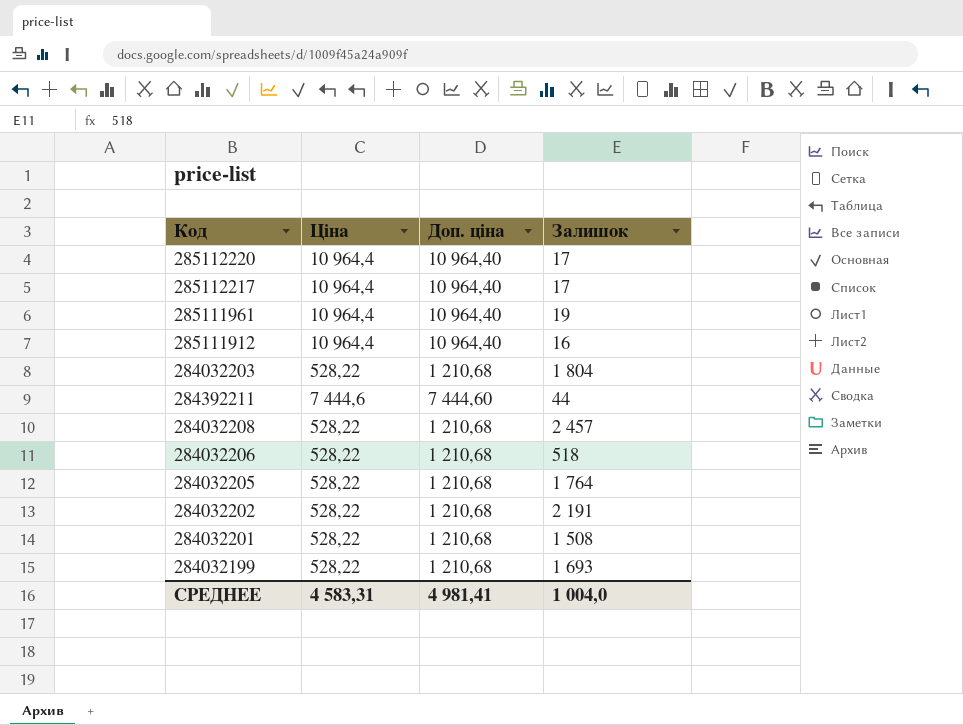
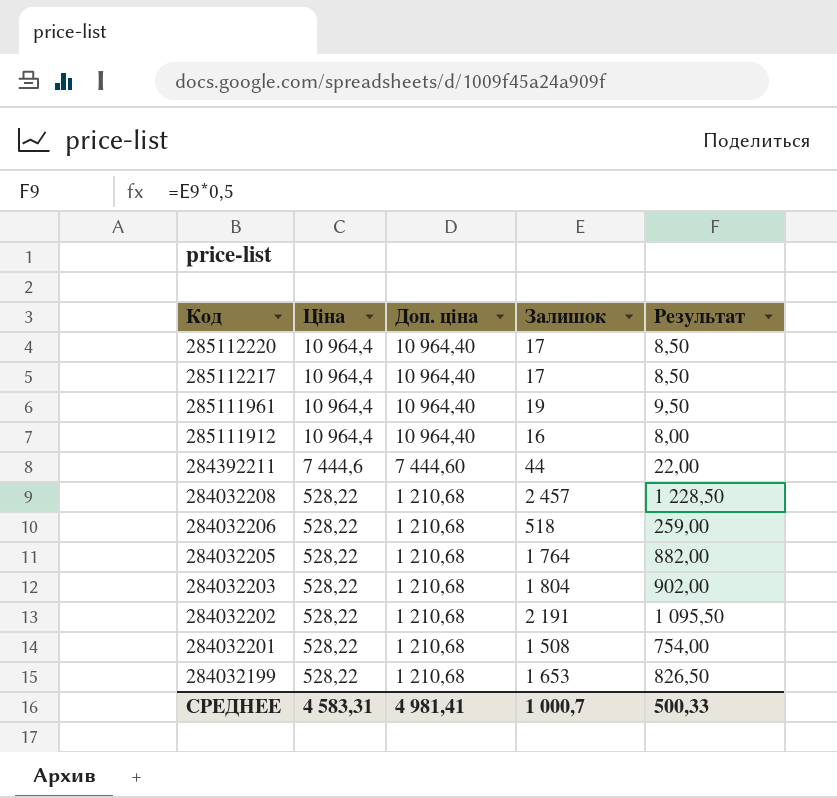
row order: none -> Код descending
column Результат | formula: none -> [Залишок] * 0,5
284032199 | Залишок: 1 693 -> 1 653
СРЕДНЕЕ | Залишок: 1 004,0 -> 1 000,7

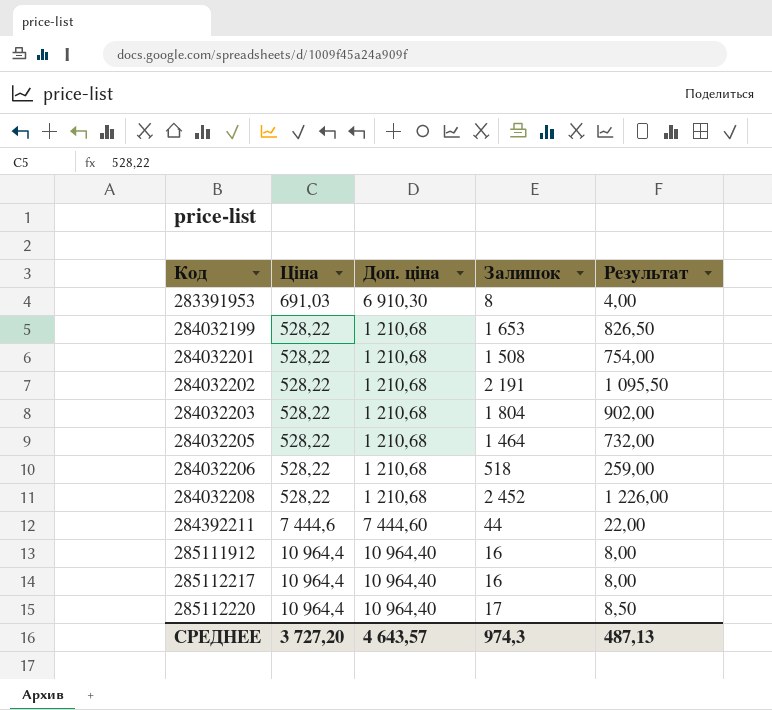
row order: Код descending -> Код ascending
row 285111961: 10 964,4 | 10 964,40 | 19 | 9,50 -> none
row 283391953: none -> 691,03 | 6 910,30 | 8 | 4,00
284032205 | Залишок: 1 764 -> 1 464
284032205 | Результат: 882,00 -> 732,00
284032208 | Залишок: 2 457 -> 2 452
284032208 | Результат: 1 228,50 -> 1 226,00
285112217 | Залишок: 17 -> 16
285112217 | Результат: 8,50 -> 8,00
СРЕДНЕЕ | Ціна: 4 583,31 -> 3 727,20
СРЕДНЕЕ | Доп. ціна: 4 981,41 -> 4 643,57
СРЕДНЕЕ | Залишок: 1 000,7 -> 974,3
СРЕДНЕЕ | Результат: 500,33 -> 487,13

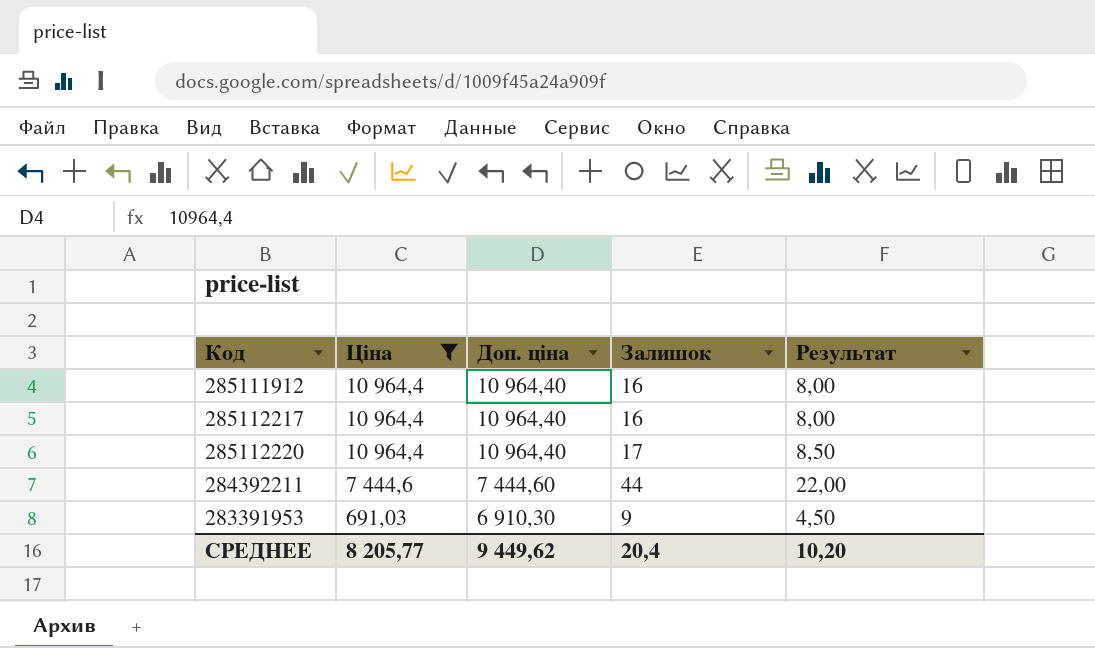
filter: none -> Ціна != 528,22
row order: Код ascending -> Ціна descending
283391953 | Залишок: 8 -> 9
283391953 | Результат: 4,00 -> 4,50
СРЕДНЕЕ | Ціна: 3 727,20 -> 8 205,77
СРЕДНЕЕ | Доп. ціна: 4 643,57 -> 9 449,62
СРЕДНЕЕ | Залишок: 974,3 -> 20,4
СРЕДНЕЕ | Результат: 487,13 -> 10,20

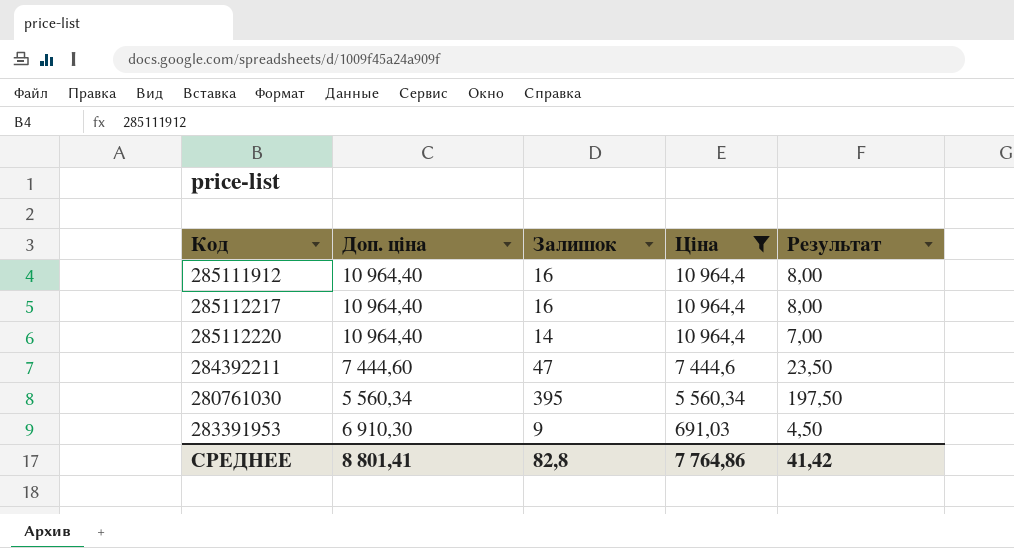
column Ціна | position: 2 -> 4
285112220 | Залишок: 17 -> 14
285112220 | Результат: 8,50 -> 7,00
284392211 | Залишок: 44 -> 47
284392211 | Результат: 22,00 -> 23,50
row 280761030: none -> 5 560,34 | 395 | 5 560,34 | 197,50
СРЕДНЕЕ | Доп. ціна: 9 449,62 -> 8 801,41
СРЕДНЕЕ | Залишок: 20,4 -> 82,8
СРЕДНЕЕ | Ціна: 8 205,77 -> 7 764,86
СРЕДНЕЕ | Результат: 10,20 -> 41,42

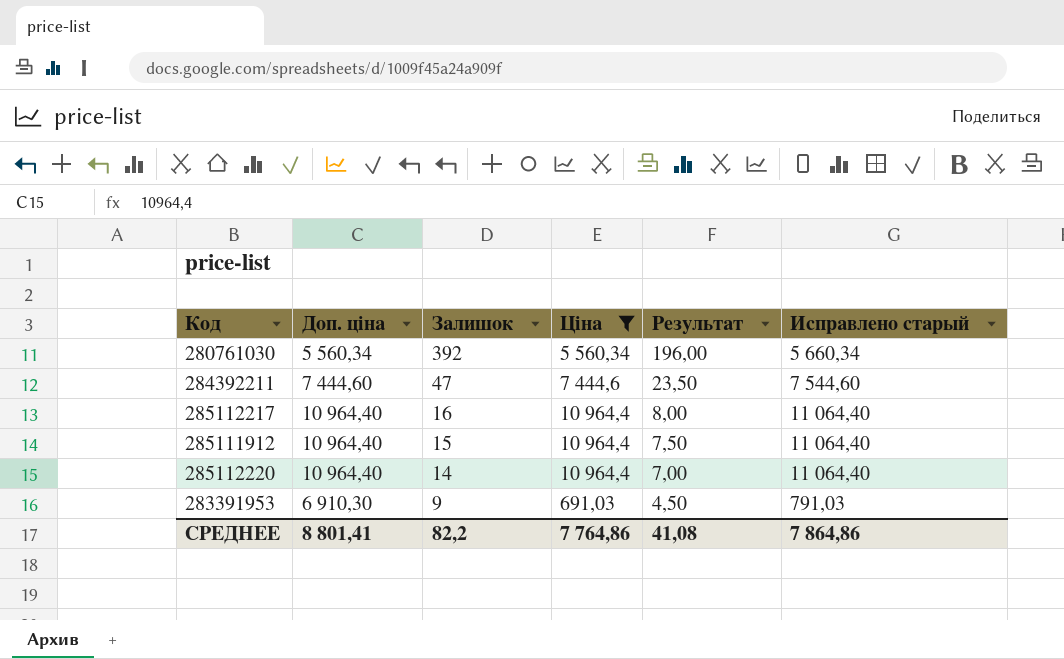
row order: Ціна descending -> Залишок descending
column Исправлено старый | formula: none -> [Ціна] + 100
280761030 | Залишок: 395 -> 392
280761030 | Результат: 197,50 -> 196,00
285111912 | Залишок: 16 -> 15
285111912 | Результат: 8,00 -> 7,50
СРЕДНЕЕ | Залишок: 82,8 -> 82,2
СРЕДНЕЕ | Результат: 41,42 -> 41,08

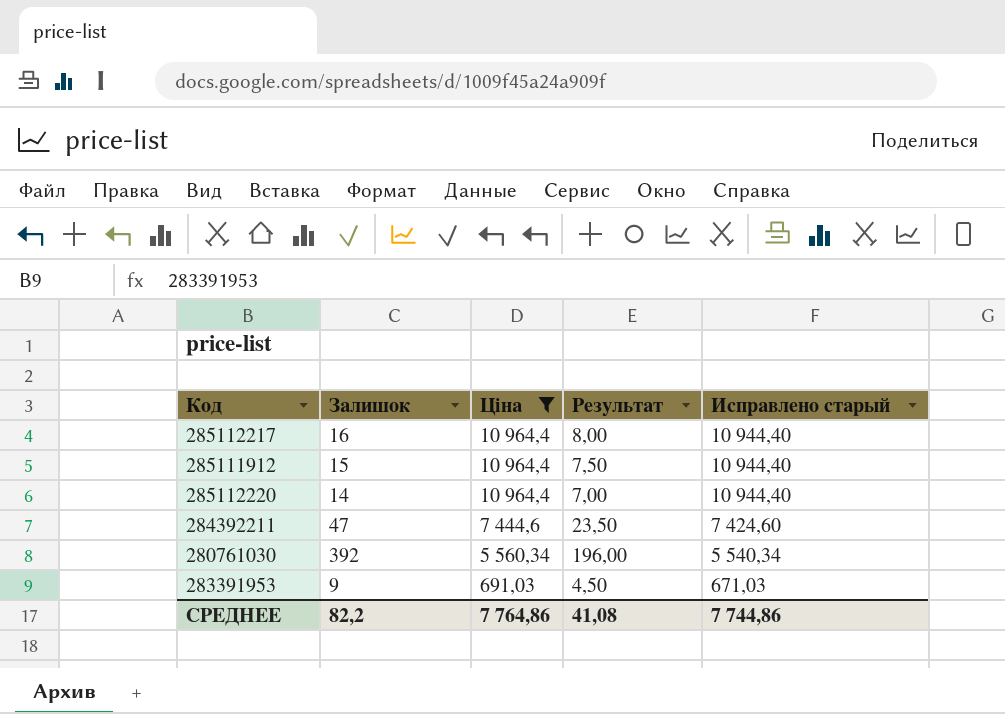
row order: Залишок descending -> Ціна descending
column Доп. ціна | position: 2 -> none
column Исправлено старый | formula: [Ціна] + 100 -> [Ціна] - 20
СРЕДНЕЕ | Исправлено старый: 7 864,86 -> 7 744,86

